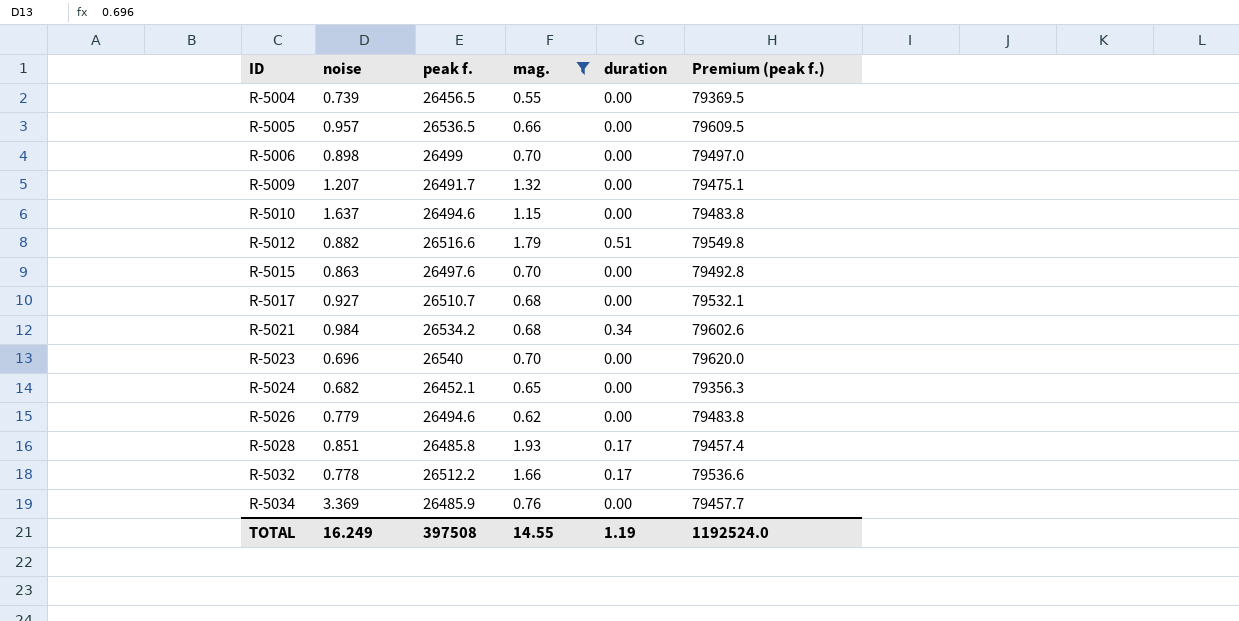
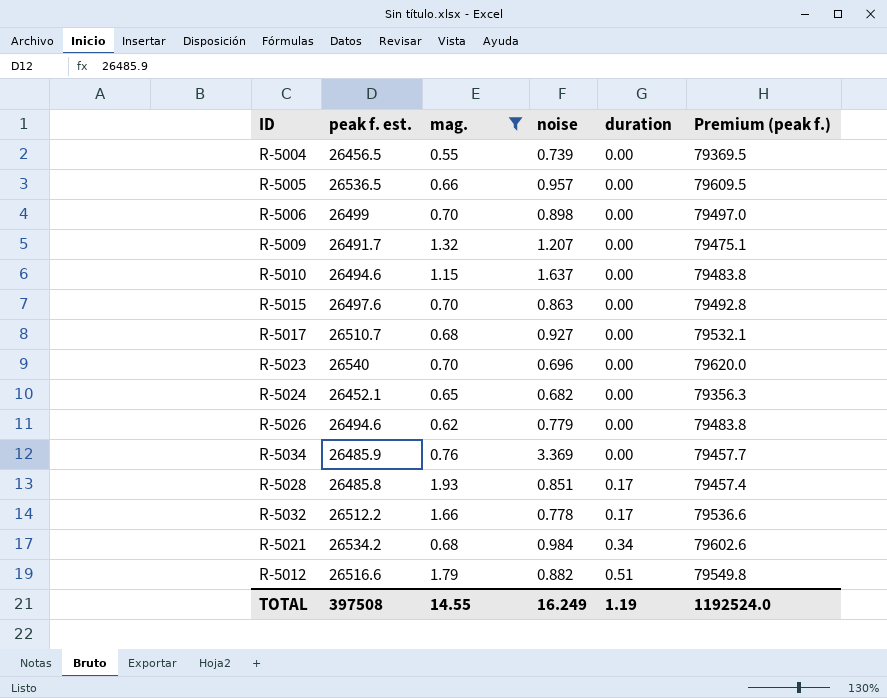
row order: ID ascending -> duration ascending
column name: peak f. -> peak f. est.
column noise | position: 2 -> 4

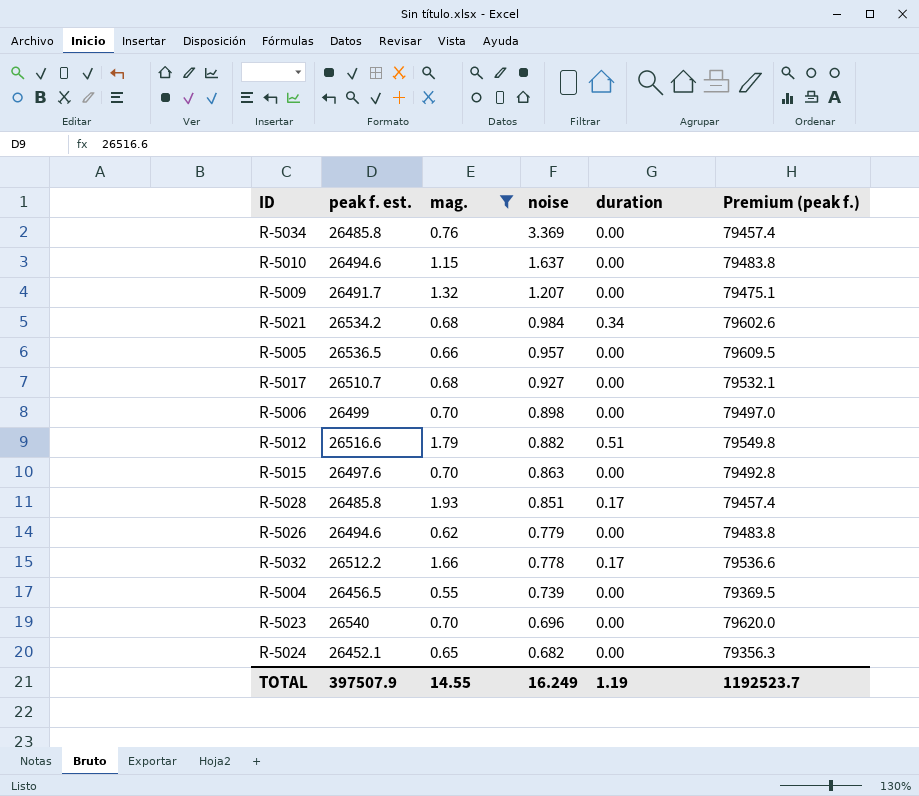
row order: duration ascending -> noise descending
R-5034 | peak f. est.: 26485.9 -> 26485.8
R-5034 | Premium (peak f.): 79457.7 -> 79457.4
TOTAL | peak f. est.: 397508 -> 397507.9
TOTAL | Premium (peak f.): 1192524.0 -> 1192523.7

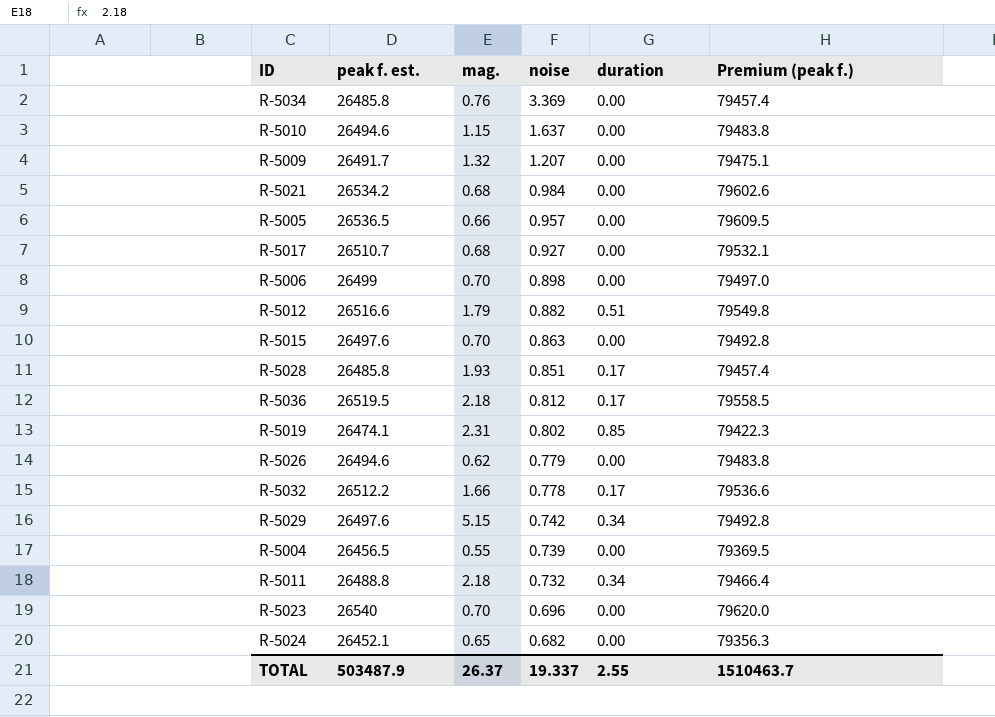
filter: mag. <= 1.93 -> none
R-5021 | duration: 0.34 -> 0.00
TOTAL | peak f. est.: 397507.9 -> 503487.9
TOTAL | mag.: 14.55 -> 26.37
TOTAL | noise: 16.249 -> 19.337
TOTAL | duration: 1.19 -> 2.55
TOTAL | Premium (peak f.): 1192523.7 -> 1510463.7

